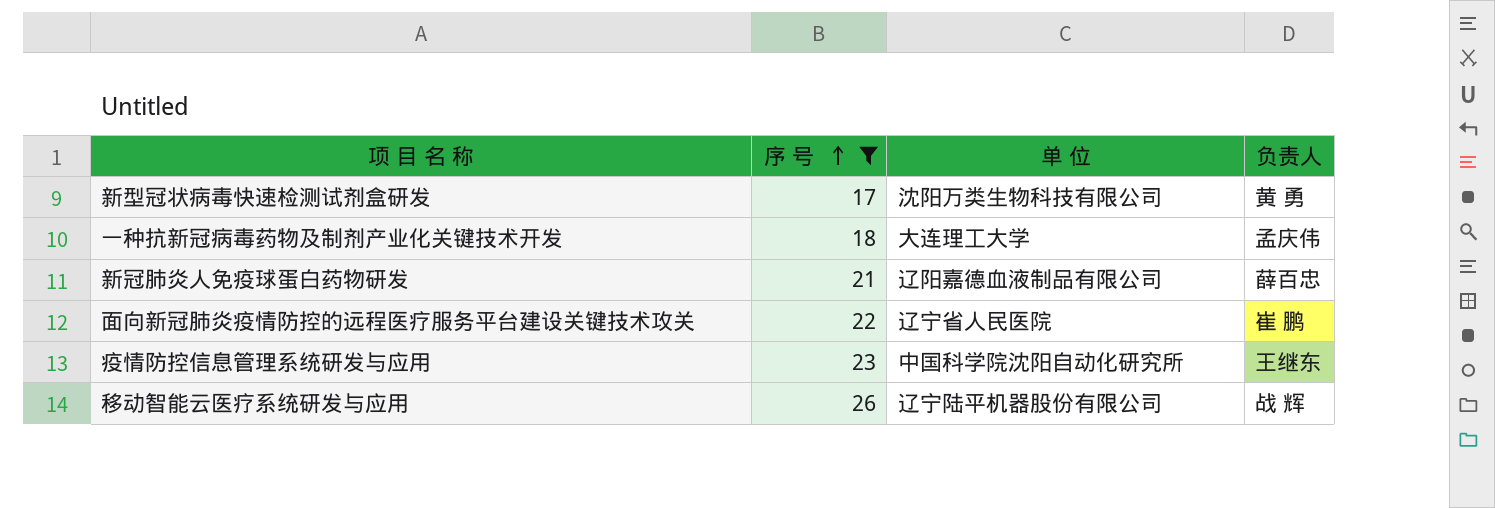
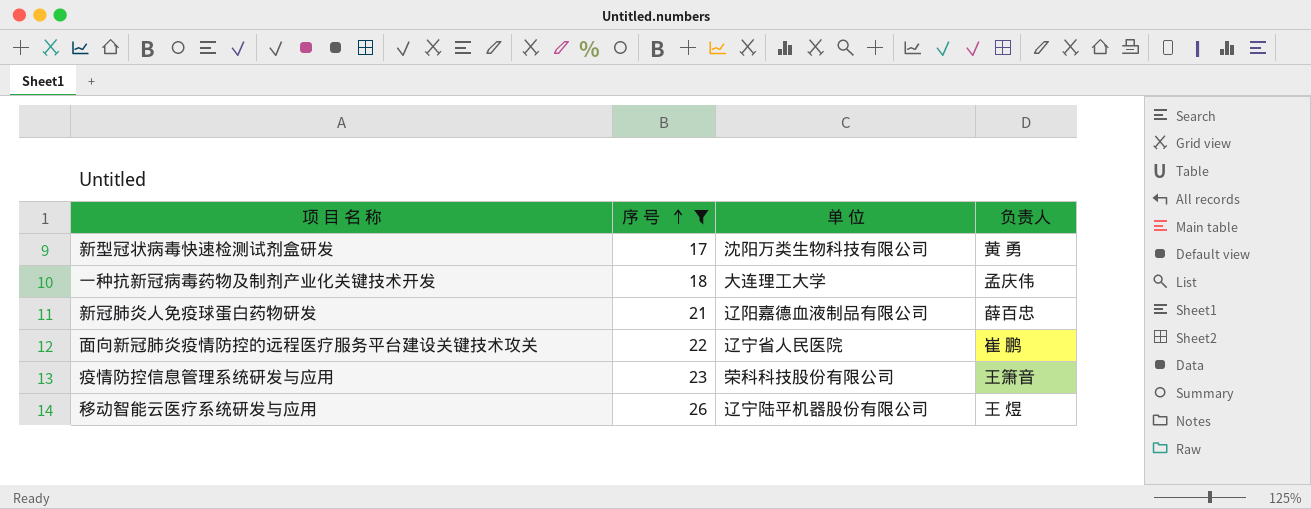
疫情防控信息管理系统研发与应用 | 单 位: 中国科学院沈阳自动化研究所 -> 荣科科技股份有限公司
疫情防控信息管理系统研发与应用 | 负责人: 王继东 -> 王箫音
移动智能云医疗系统研发与应用 | 负责人: 战 辉 -> 王 煜

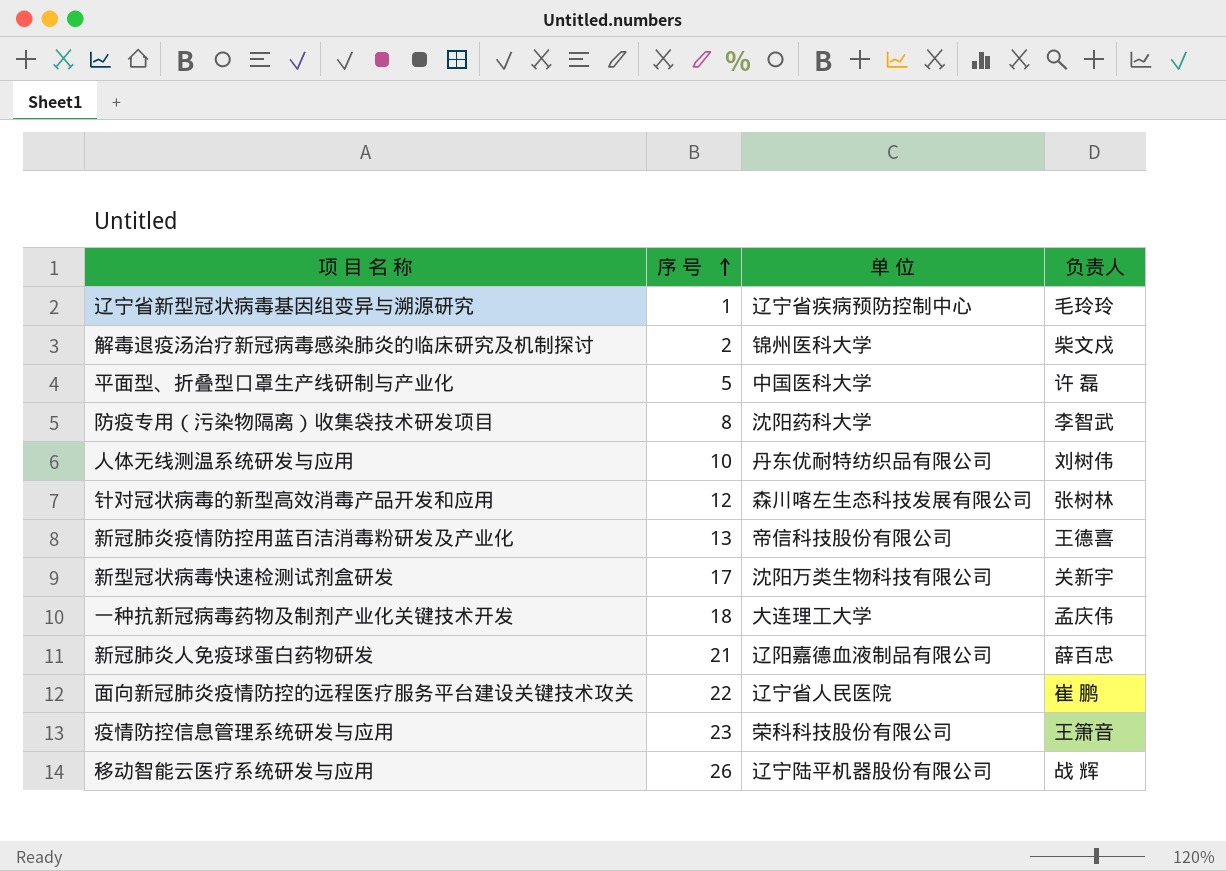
filter: 序 号 >= 17 -> none
新型冠状病毒快速检测试剂盒研发 | 负责人: 黄 勇 -> 关新宇
移动智能云医疗系统研发与应用 | 负责人: 王 煜 -> 战 辉

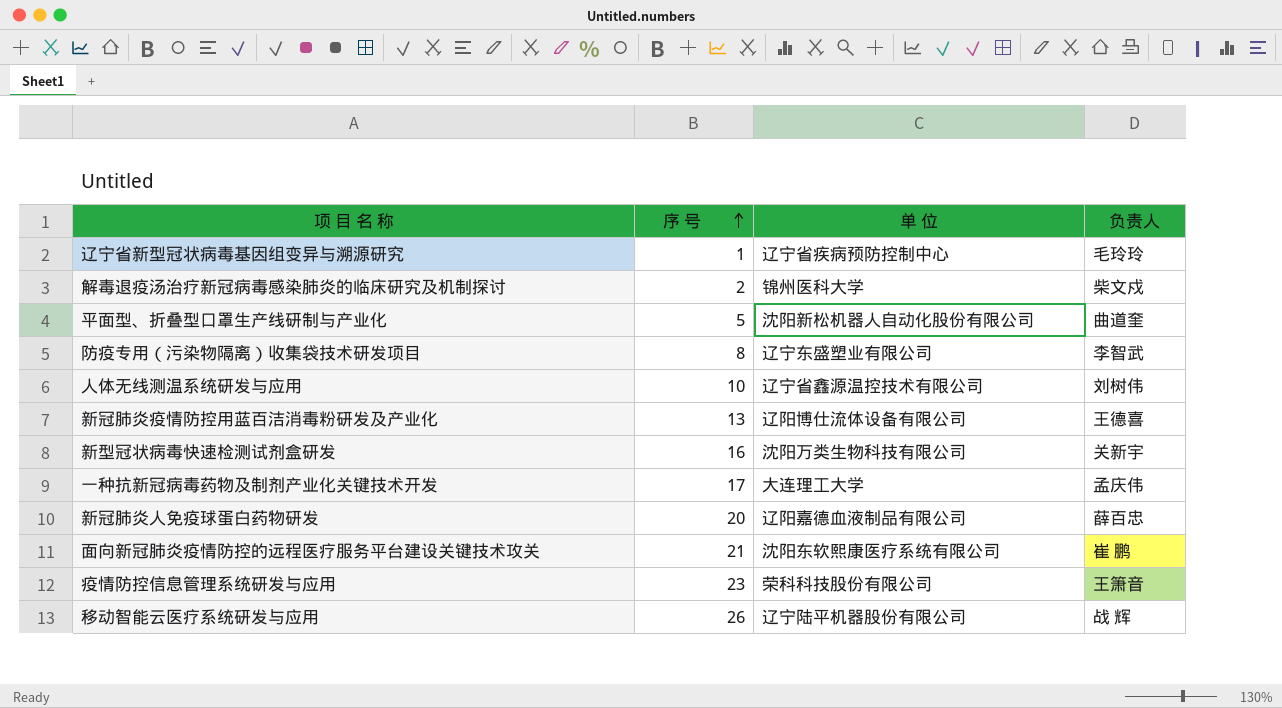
row 针对冠状病毒的新型高效消毒产品开发和应用: 12 | 森川喀左生态科技发展有限公司 | 张树林 -> none
平面型、折叠型口罩生产线研制与产业化 | 单 位: 中国医科大学 -> 沈阳新松机器人自动化股份有限公司
平面型、折叠型口罩生产线研制与产业化 | 负责人: 许 磊 -> 曲道奎
防疫专用（污染物隔离）收集袋技术研发项目 | 单 位: 沈阳药科大学 -> 辽宁东盛塑业有限公司
人体无线测温系统研发与应用 | 单 位: 丹东优耐特纺织品有限公司 -> 辽宁省鑫源温控技术有限公司
新冠肺炎疫情防控用蓝百洁消毒粉研发及产业化 | 单 位: 帝信科技股份有限公司 -> 辽阳博仕流体设备有限公司
新型冠状病毒快速检测试剂盒研发 | 序 号: 17 -> 16
一种抗新冠病毒药物及制剂产业化关键技术开发 | 序 号: 18 -> 17
新冠肺炎人免疫球蛋白药物研发 | 序 号: 21 -> 20
面向新冠肺炎疫情防控的远程医疗服务平台建设关键技术攻关 | 序 号: 22 -> 21
面向新冠肺炎疫情防控的远程医疗服务平台建设关键技术攻关 | 单 位: 辽宁省人民医院 -> 沈阳东软熙康医疗系统有限公司

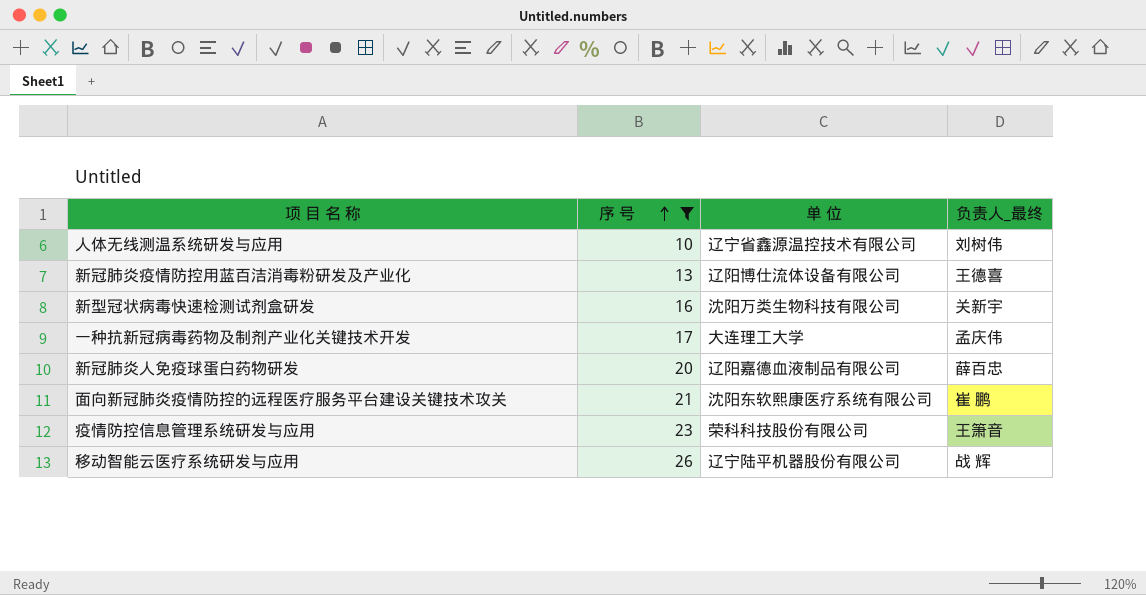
filter: none -> 序 号 >= 10
column name: 负责人 -> 负责人_最终

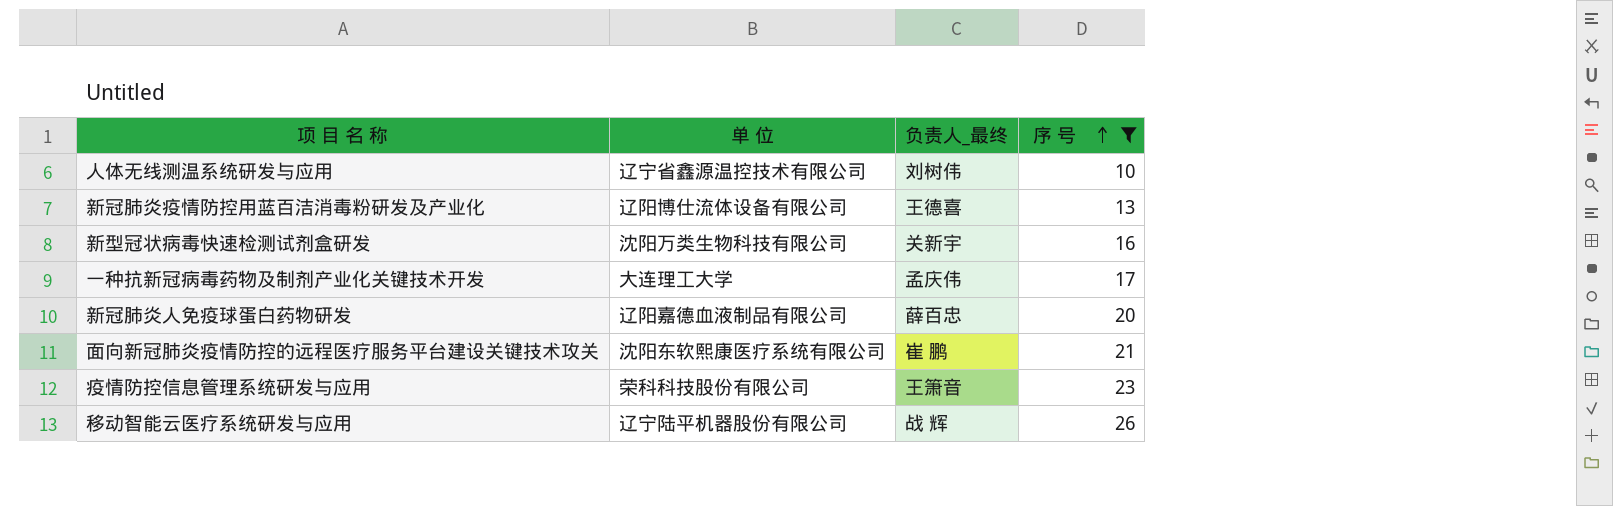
column 序 号 | position: 2 -> 4

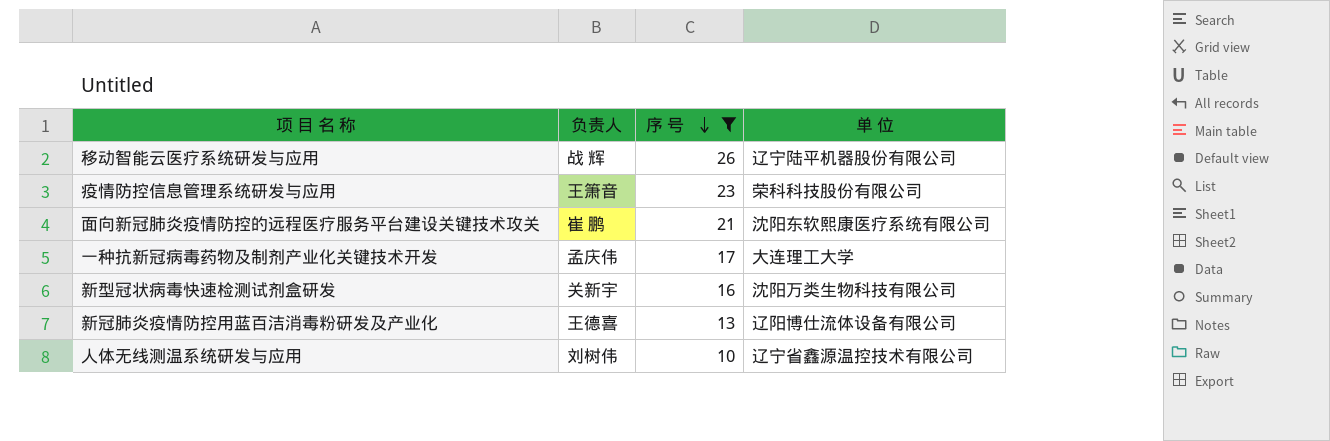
row order: 序 号 ascending -> 序 号 descending
column name: 负责人_最终 -> 负责人
column 单 位 | position: 2 -> 4
row 新冠肺炎人免疫球蛋白药物研发: 辽阳嘉德血液制品有限公司 | 薛百忠 | 20 -> none

